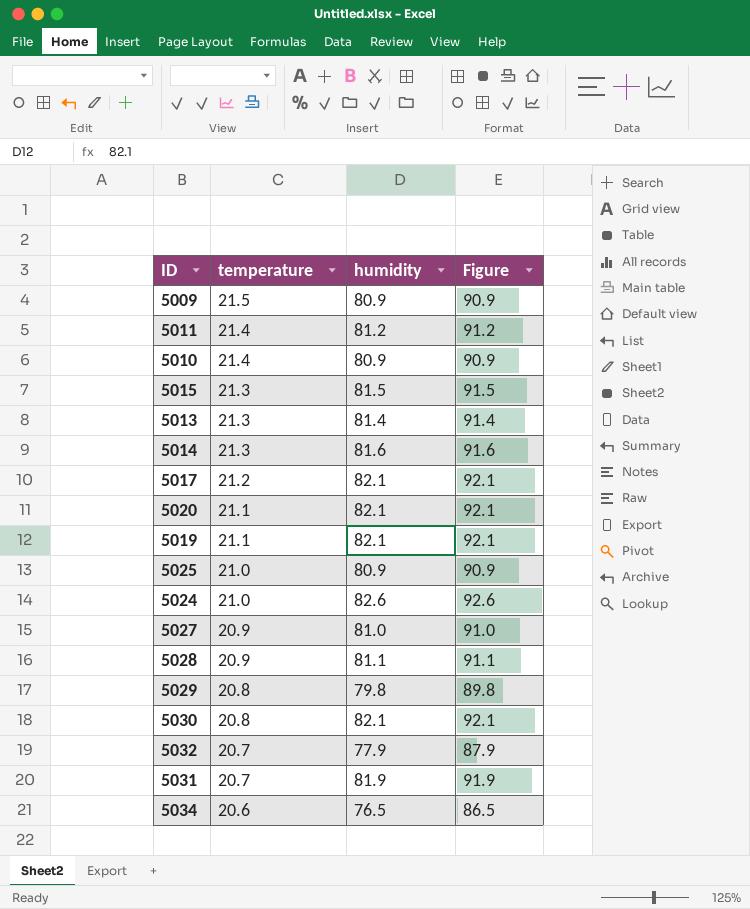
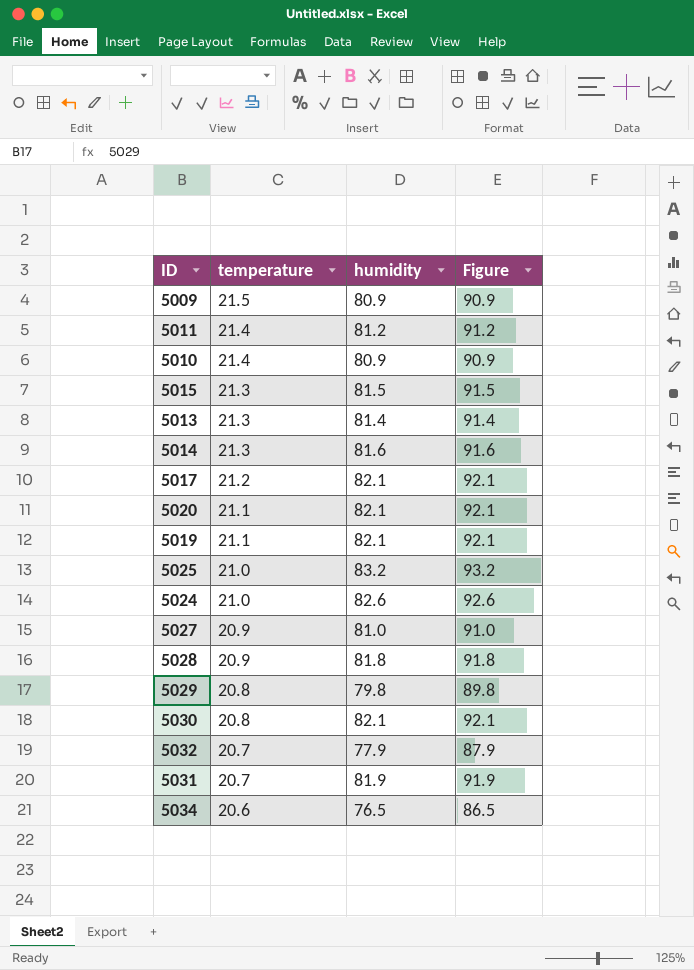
5025 | humidity: 80.9 -> 83.2
5025 | Figure: 90.9 -> 93.2
5028 | humidity: 81.1 -> 81.8
5028 | Figure: 91.1 -> 91.8

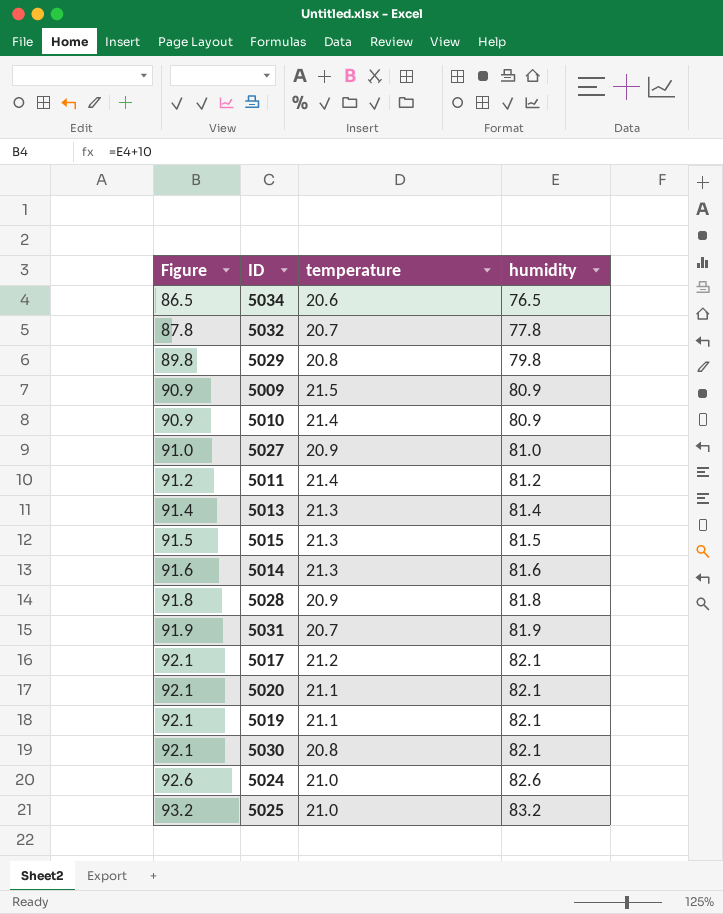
row order: temperature descending -> Figure ascending
column Figure | position: 4 -> 1
5032 | Figure: 87.9 -> 87.8
5032 | humidity: 77.9 -> 77.8

